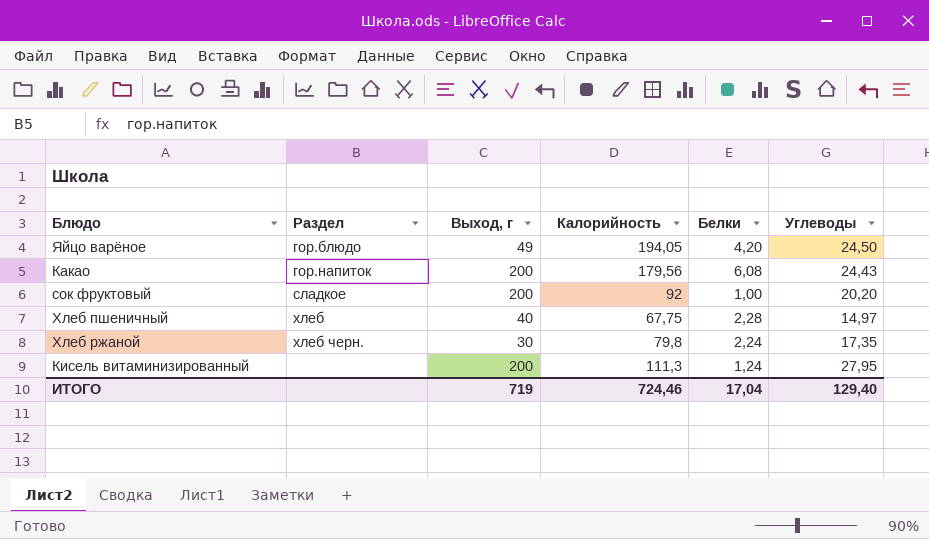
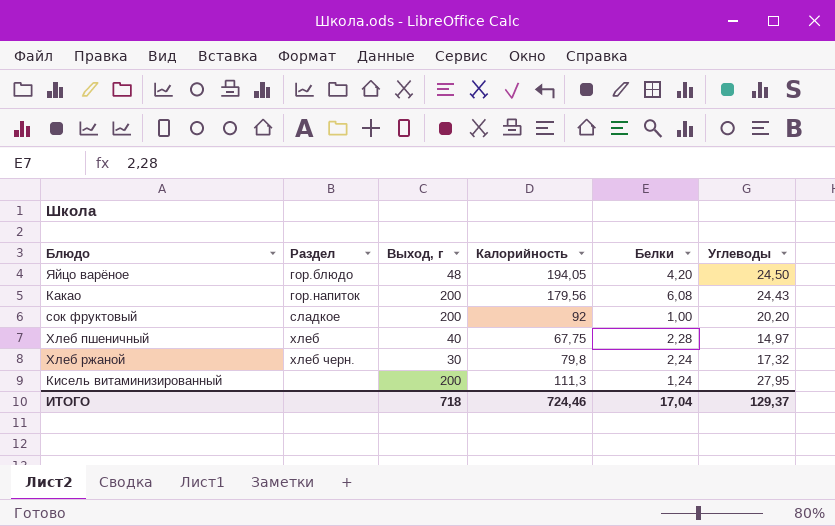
Яйцо варёное | Выход, г: 49 -> 48
Хлеб ржаной | Углеводы: 17,35 -> 17,32
ИТОГО | Выход, г: 719 -> 718
ИТОГО | Углеводы: 129,40 -> 129,37

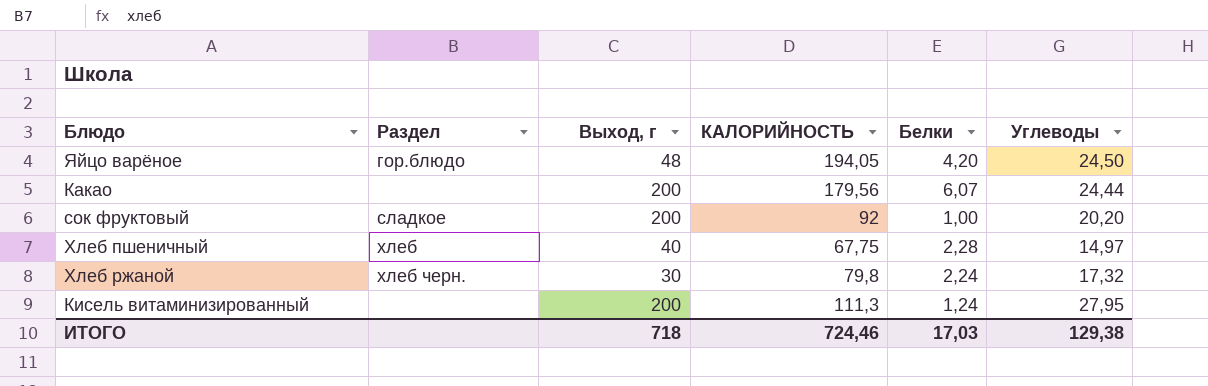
column name: Калорийность -> КАЛОРИЙНОСТЬ
Какао | Раздел: гор.напиток -> none
Какао | Белки: 6,08 -> 6,07
Какао | Углеводы: 24,43 -> 24,44
ИТОГО | Белки: 17,04 -> 17,03
ИТОГО | Углеводы: 129,37 -> 129,38

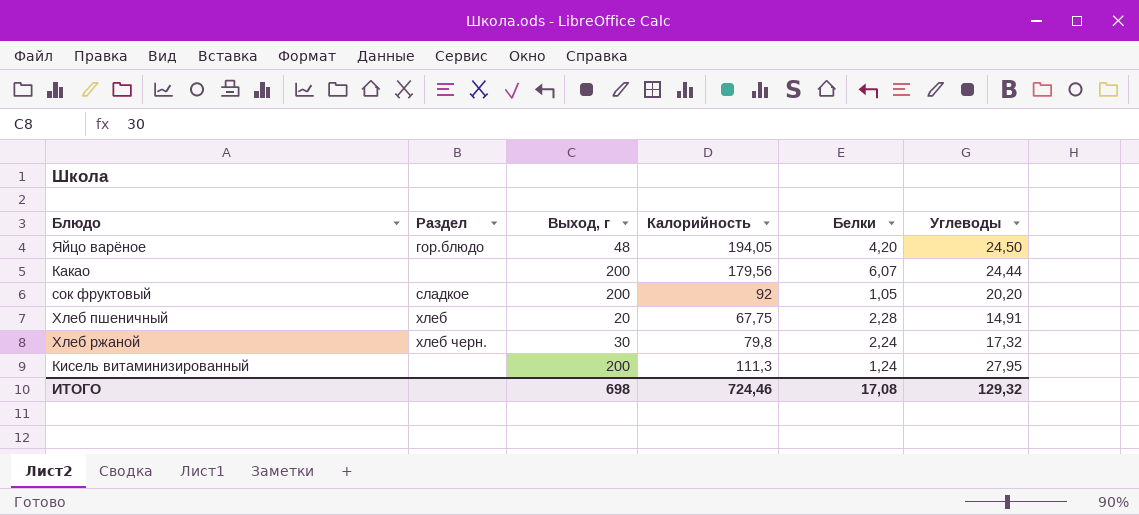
column name: КАЛОРИЙНОСТЬ -> Калорийность
сок фруктовый | Белки: 1,00 -> 1,05
Хлеб пшеничный | Выход, г: 40 -> 20
Хлеб пшеничный | Углеводы: 14,97 -> 14,91
ИТОГО | Выход, г: 718 -> 698
ИТОГО | Белки: 17,03 -> 17,08
ИТОГО | Углеводы: 129,38 -> 129,32

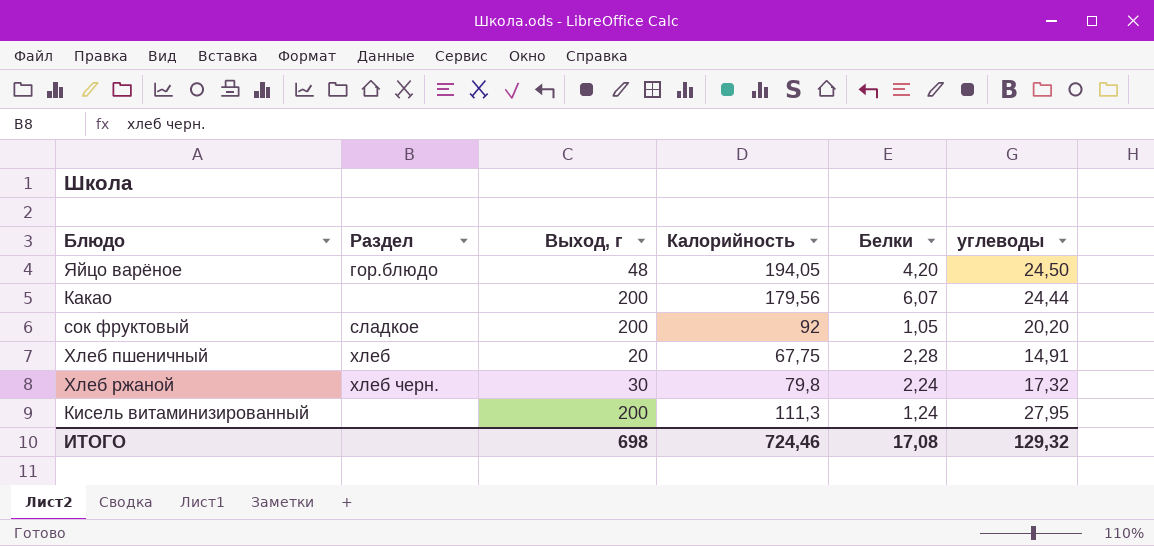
column name: Углеводы -> углеводы

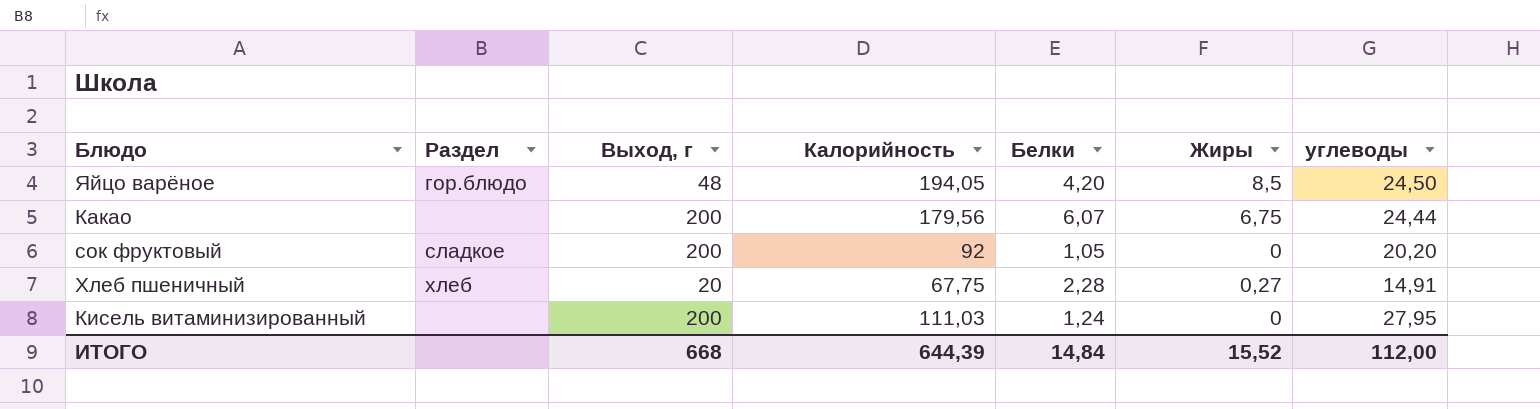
column Жиры | position: none -> 6
row Хлеб ржаной: хлеб черн. | 30 | 79,8 | 2,24 | 17,32 -> none
Кисель витаминизированный | Калорийность: 111,3 -> 111,03
ИТОГО | Выход, г: 698 -> 668
ИТОГО | Калорийность: 724,46 -> 644,39
ИТОГО | Белки: 17,08 -> 14,84
ИТОГО | углеводы: 129,32 -> 112,00

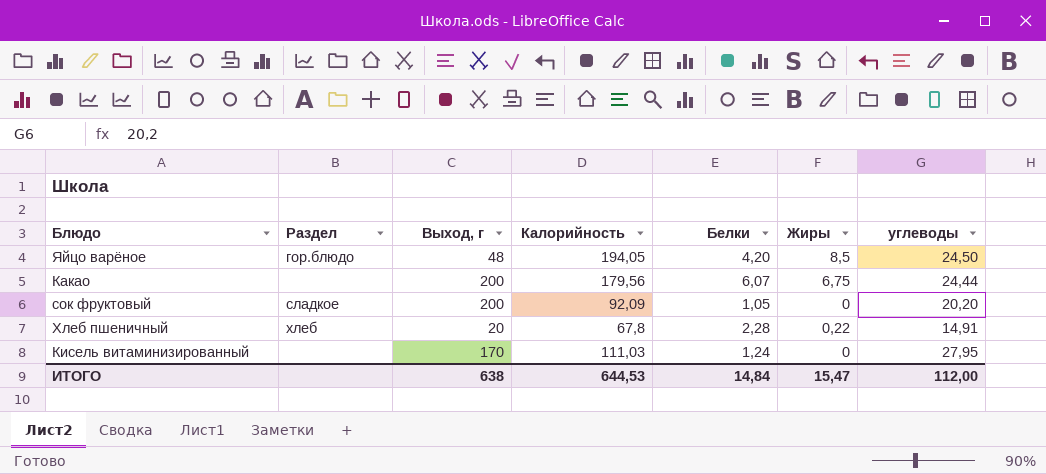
сок фруктовый | Калорийность: 92 -> 92,09
Хлеб пшеничный | Калорийность: 67,75 -> 67,8
Хлеб пшеничный | Жиры: 0,27 -> 0,22
Кисель витаминизированный | Выход, г: 200 -> 170
ИТОГО | Выход, г: 668 -> 638
ИТОГО | Калорийность: 644,39 -> 644,53
ИТОГО | Жиры: 15,52 -> 15,47

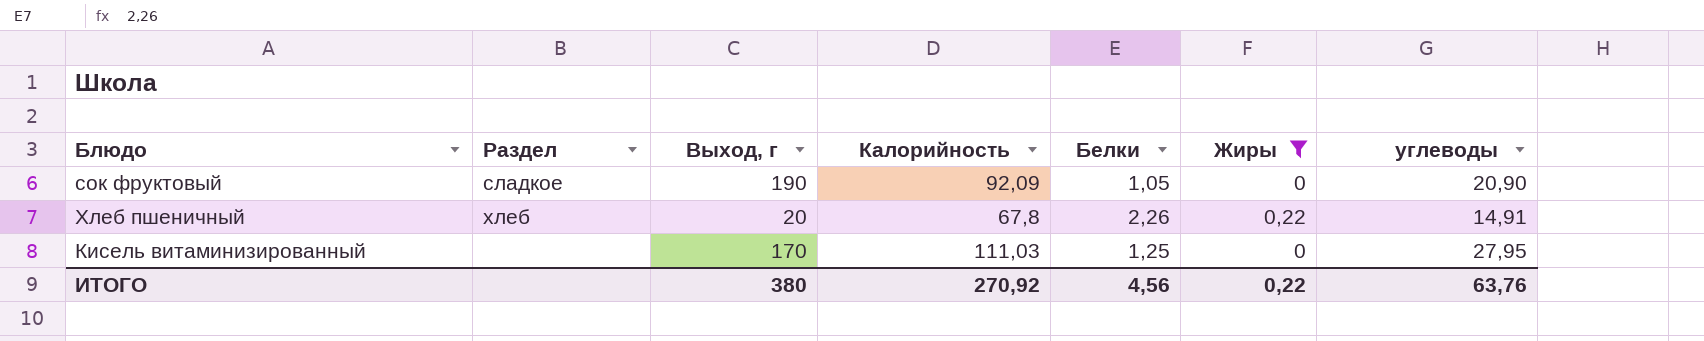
filter: none -> Жиры <= 0,22
сок фруктовый | Выход, г: 200 -> 190
сок фруктовый | углеводы: 20,20 -> 20,90
Хлеб пшеничный | Белки: 2,28 -> 2,26
Кисель витаминизированный | Белки: 1,24 -> 1,25
ИТОГО | Выход, г: 638 -> 380
ИТОГО | Калорийность: 644,53 -> 270,92
ИТОГО | Белки: 14,84 -> 4,56
ИТОГО | Жиры: 15,47 -> 0,22
ИТОГО | углеводы: 112,00 -> 63,76

